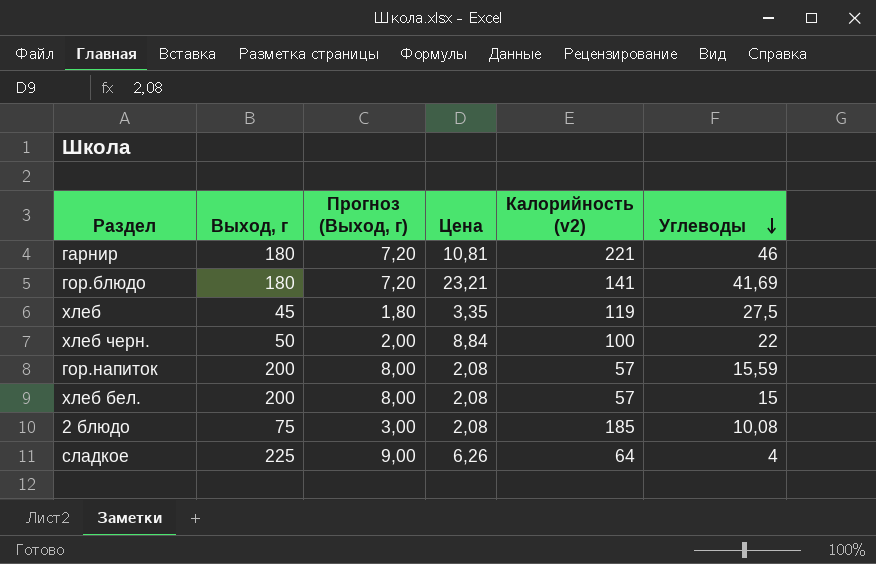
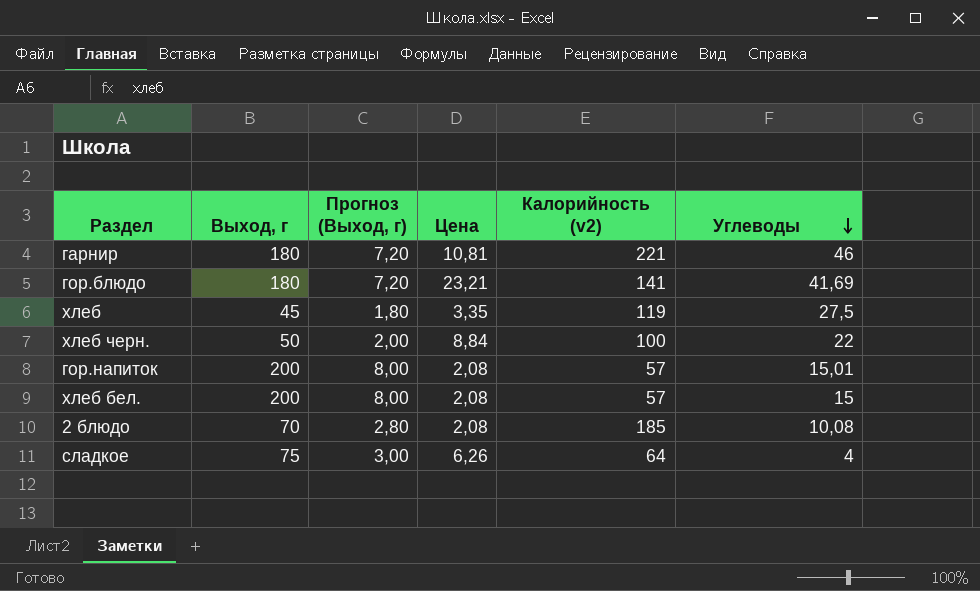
гор.напиток | Углеводы: 15,59 -> 15,01
2 блюдо | Выход, г: 75 -> 70
2 блюдо | Прогноз (Выход, г): 3,00 -> 2,80
сладкое | Выход, г: 225 -> 75
сладкое | Прогноз (Выход, г): 9,00 -> 3,00

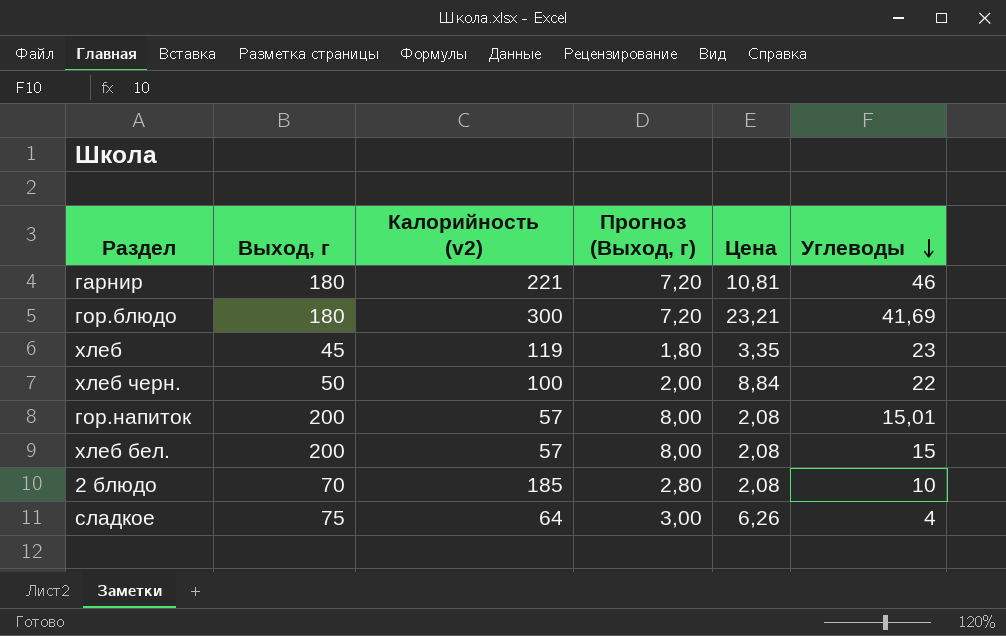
column Калорийность (v2) | position: 5 -> 3
гор.блюдо | Калорийность (v2): 141 -> 300
хлеб | Углеводы: 27,5 -> 23
2 блюдо | Углеводы: 10,08 -> 10

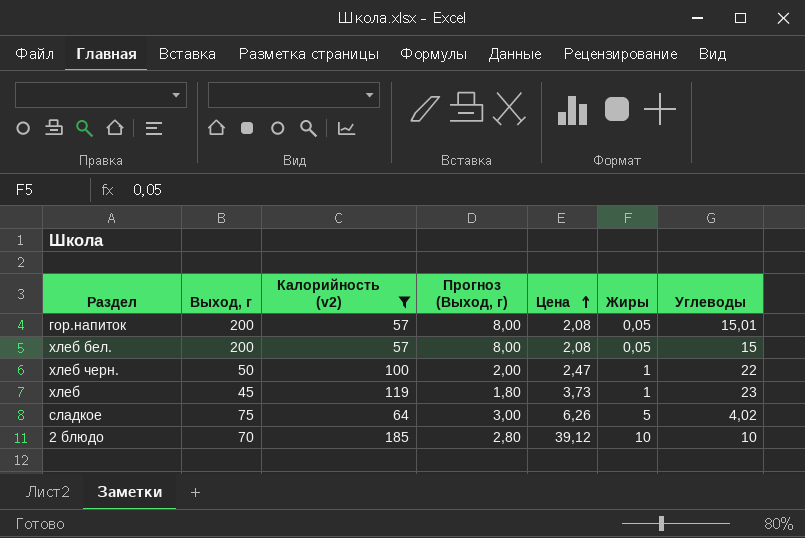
filter: none -> Калорийность (v2) <= 185
row order: Углеводы descending -> Цена ascending
column Жиры | position: none -> 6
хлеб черн. | Цена: 8,84 -> 2,47
хлеб | Цена: 3,35 -> 3,73
сладкое | Углеводы: 4 -> 4,02
2 блюдо | Цена: 2,08 -> 39,12

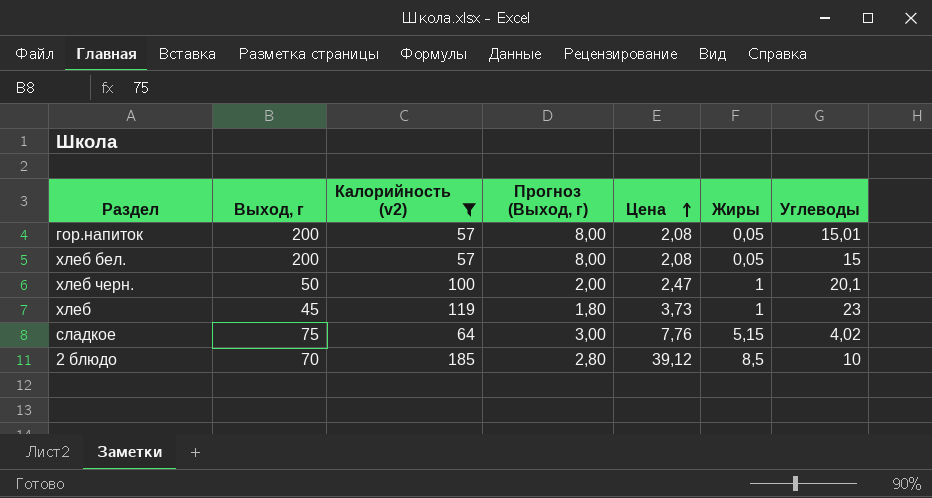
хлеб черн. | Углеводы: 22 -> 20,1
сладкое | Цена: 6,26 -> 7,76
сладкое | Жиры: 5 -> 5,15
2 блюдо | Жиры: 10 -> 8,5

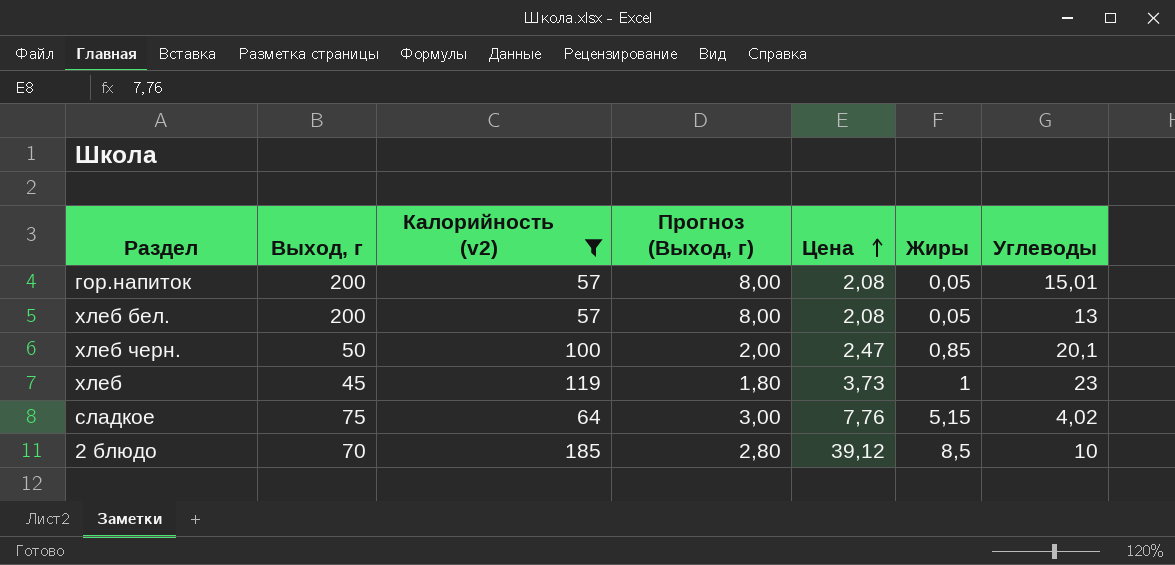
хлеб бел. | Углеводы: 15 -> 13
хлеб черн. | Жиры: 1 -> 0,85

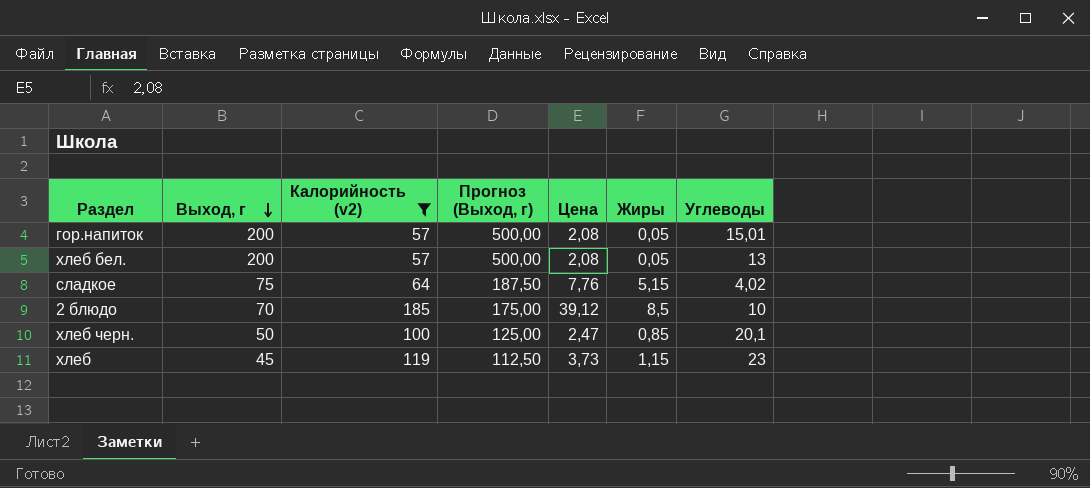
row order: Цена ascending -> Выход, г descending
column Прогноз (Выход, г) | formula: [Выход, г] * 0,04 -> [Выход, г] * 2,5
хлеб | Жиры: 1 -> 1,15

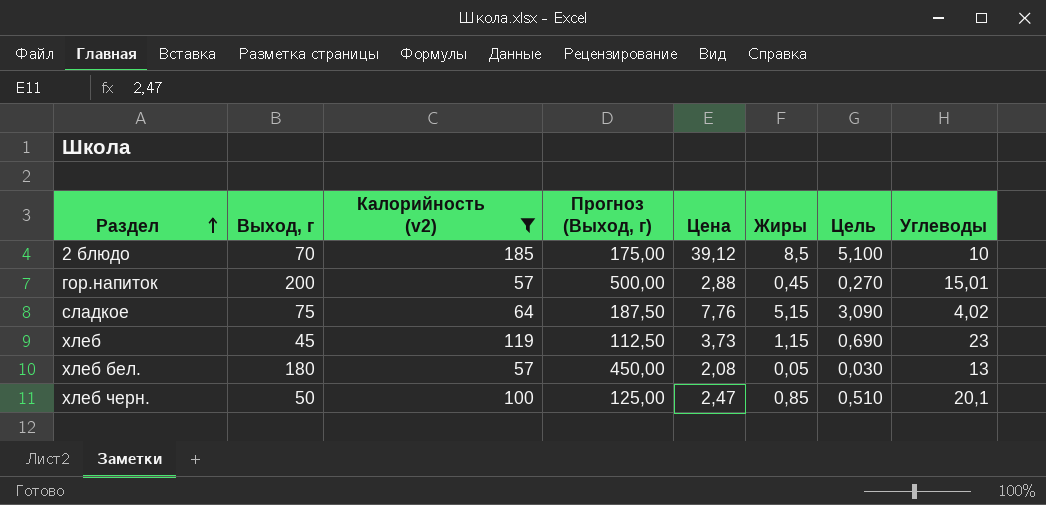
row order: Выход, г descending -> Раздел ascending
column Цель | formula: none -> [Жиры] * 0,6
гор.напиток | Цена: 2,08 -> 2,88
гор.напиток | Жиры: 0,05 -> 0,45
хлеб бел. | Выход, г: 200 -> 180
хлеб бел. | Прогноз (Выход, г): 500,00 -> 450,00

